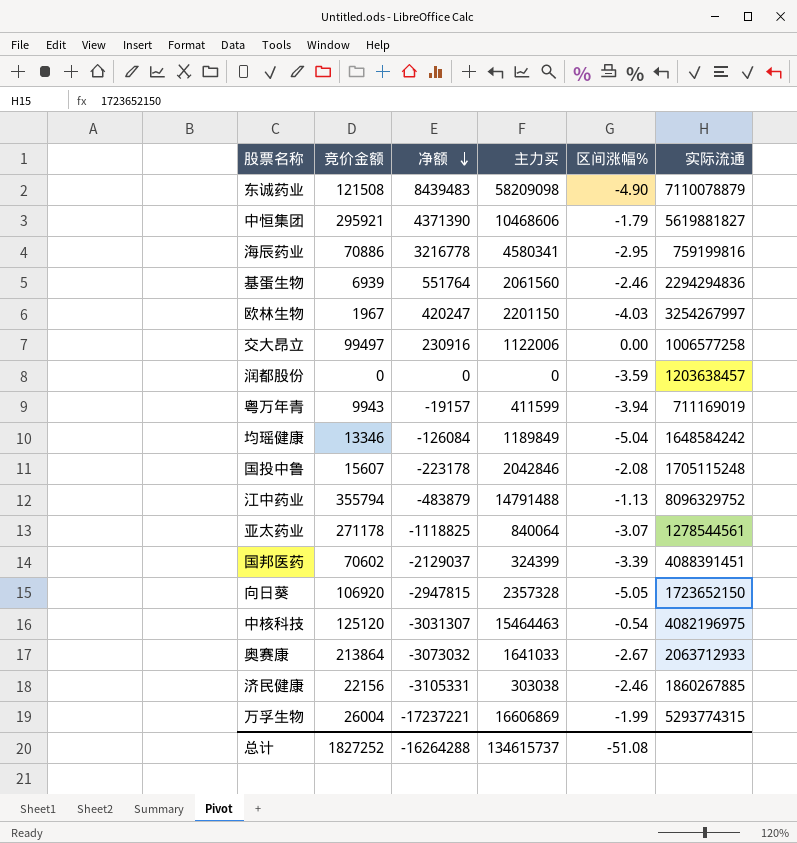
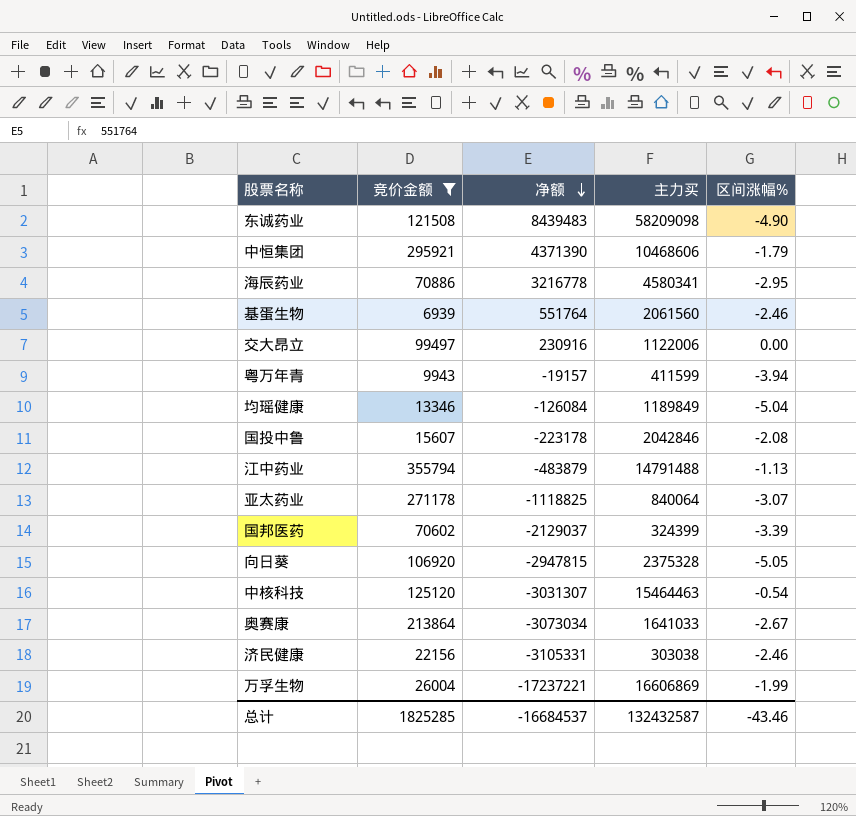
filter: none -> 竞价金额 >= 6939
column 实际流通 | position: 6 -> none
向日葵 | 主力买: 2357328 -> 2375328
奥赛康 | 净额: -3073032 -> -3073034
总计 | 竞价金额: 1827252 -> 1825285
总计 | 净额: -16264288 -> -16684537
总计 | 主力买: 134615737 -> 132432587
总计 | 区间涨幅%: -51.08 -> -43.46

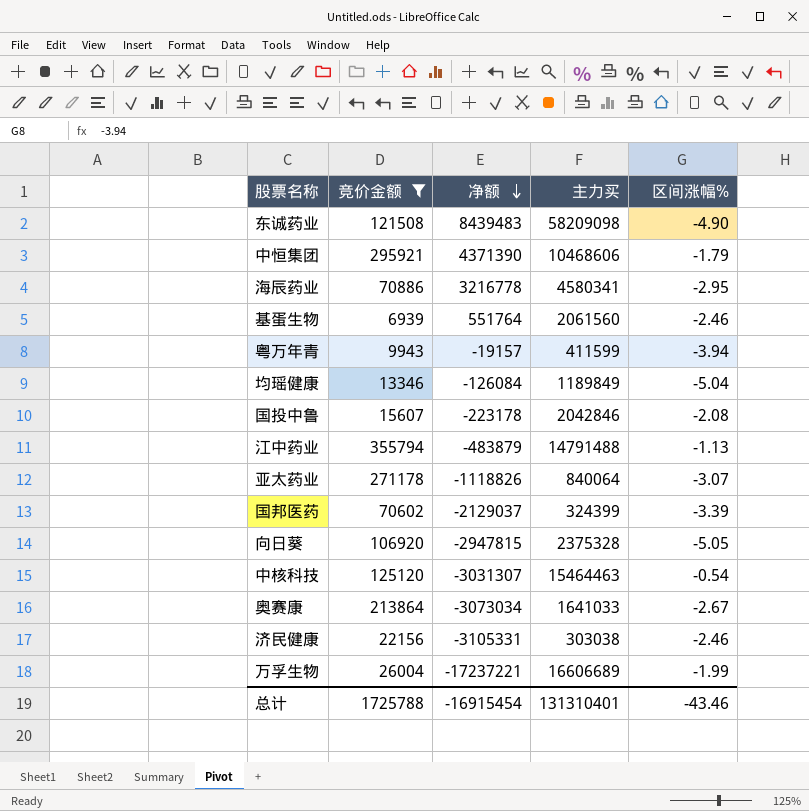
row 交大昂立: 99497 | 230916 | 1122006 | 0.00 -> none
亚太药业 | 净额: -1118825 -> -1118826
万孚生物 | 主力买: 16606869 -> 16606689
总计 | 竞价金额: 1825285 -> 1725788
总计 | 净额: -16684537 -> -16915454
总计 | 主力买: 132432587 -> 131310401

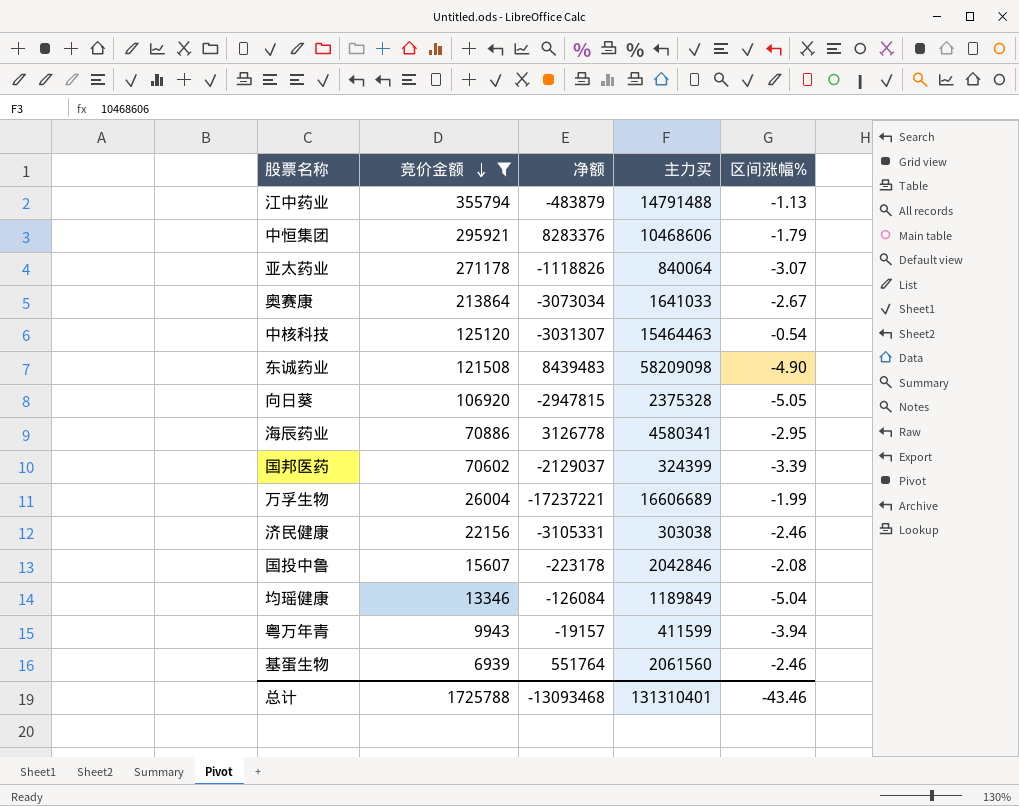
row order: 净额 descending -> 竞价金额 descending
中恒集团 | 净额: 4371390 -> 8283376
海辰药业 | 净额: 3216778 -> 3126778
总计 | 净额: -16915454 -> -13093468

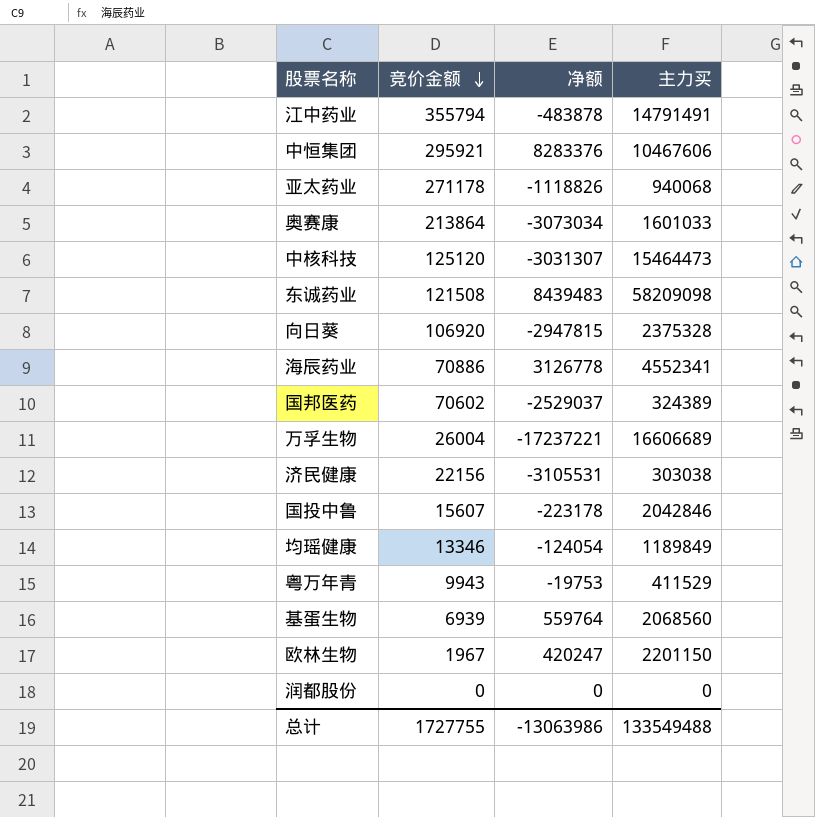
filter: 竞价金额 >= 6939 -> none
column 区间涨幅% | position: 5 -> none
江中药业 | 净额: -483879 -> -483878
江中药业 | 主力买: 14791488 -> 14791491
中恒集团 | 主力买: 10468606 -> 10467606
亚太药业 | 主力买: 840064 -> 940068
奥赛康 | 主力买: 1641033 -> 1601033
中核科技 | 主力买: 15464463 -> 15464473
海辰药业 | 主力买: 4580341 -> 4552341
国邦医药 | 净额: -2129037 -> -2529037
国邦医药 | 主力买: 324399 -> 324389
济民健康 | 净额: -3105331 -> -3105531
均瑶健康 | 净额: -126084 -> -124054
粤万年青 | 净额: -19157 -> -19753
粤万年青 | 主力买: 411599 -> 411529
基蛋生物 | 净额: 551764 -> 559764
基蛋生物 | 主力买: 2061560 -> 2068560
总计 | 竞价金额: 1725788 -> 1727755
总计 | 净额: -13093468 -> -13063986
总计 | 主力买: 131310401 -> 133549488

